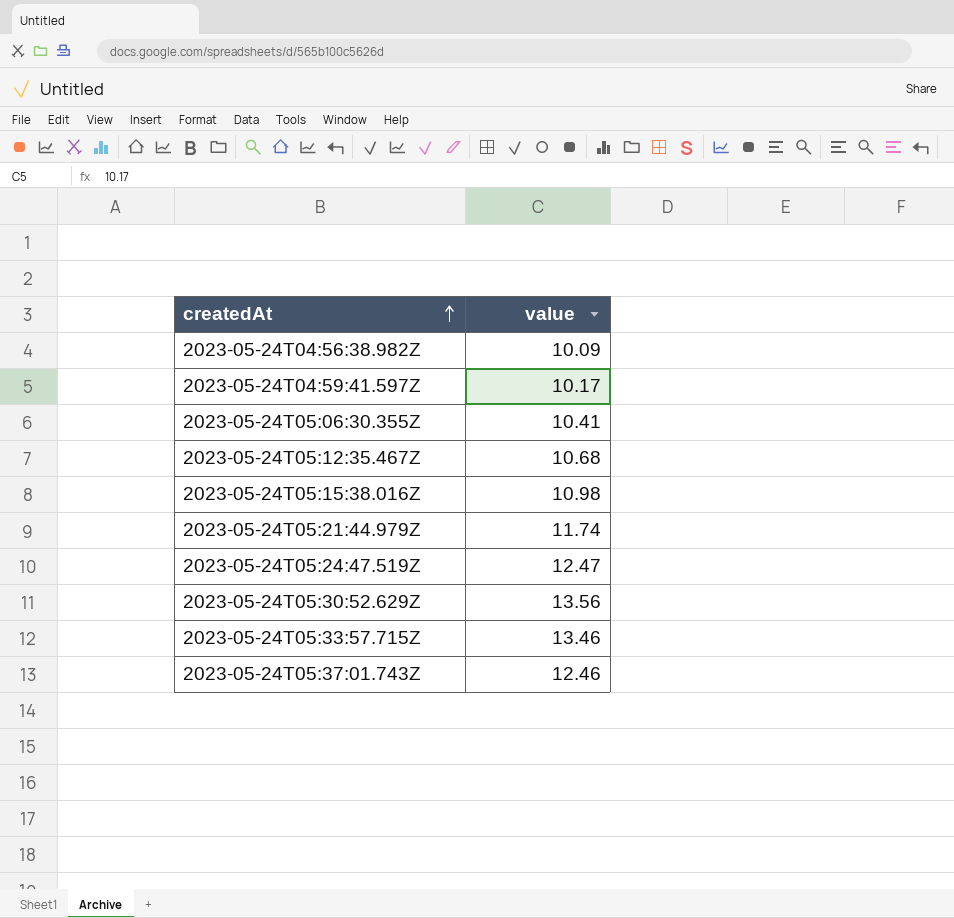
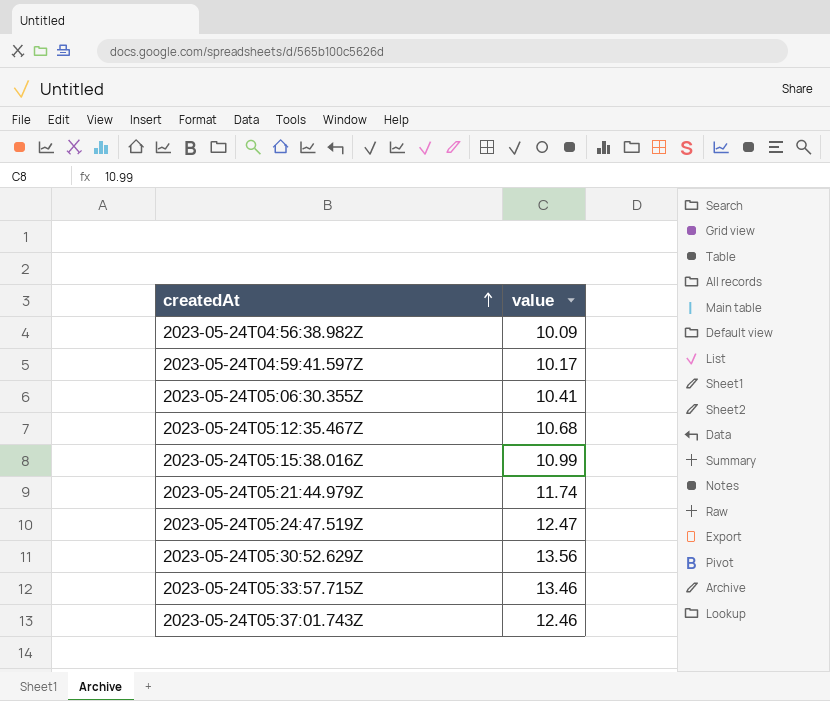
2023-05-24T05:15:38.016Z | value: 10.98 -> 10.99

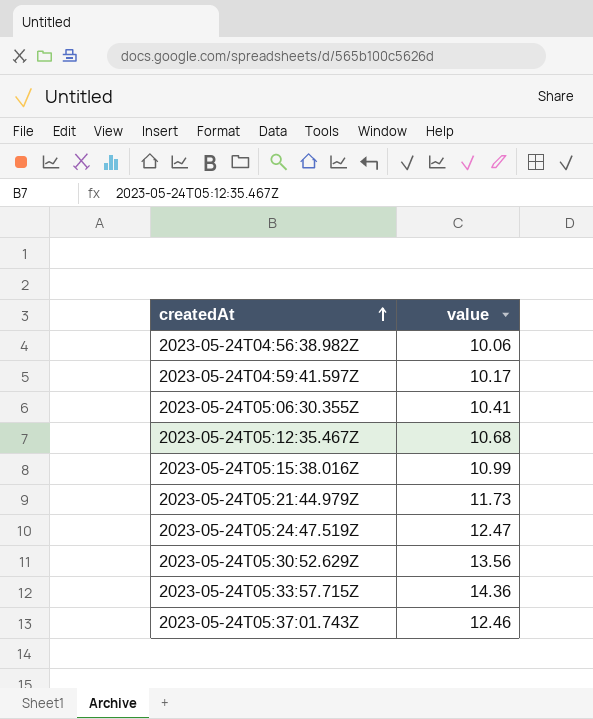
2023-05-24T04:56:38.982Z | value: 10.09 -> 10.06
2023-05-24T05:21:44.979Z | value: 11.74 -> 11.73
2023-05-24T05:33:57.715Z | value: 13.46 -> 14.36

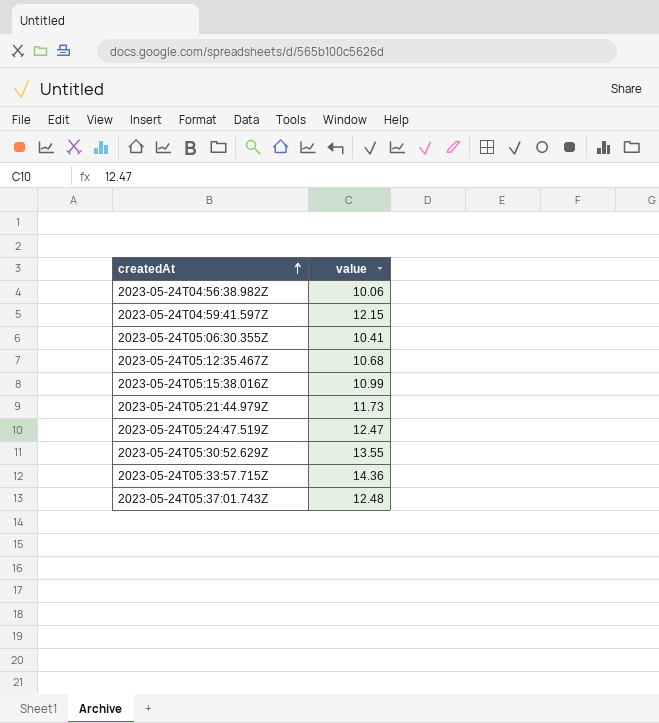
2023-05-24T04:59:41.597Z | value: 10.17 -> 12.15
2023-05-24T05:30:52.629Z | value: 13.56 -> 13.55
2023-05-24T05:37:01.743Z | value: 12.46 -> 12.48

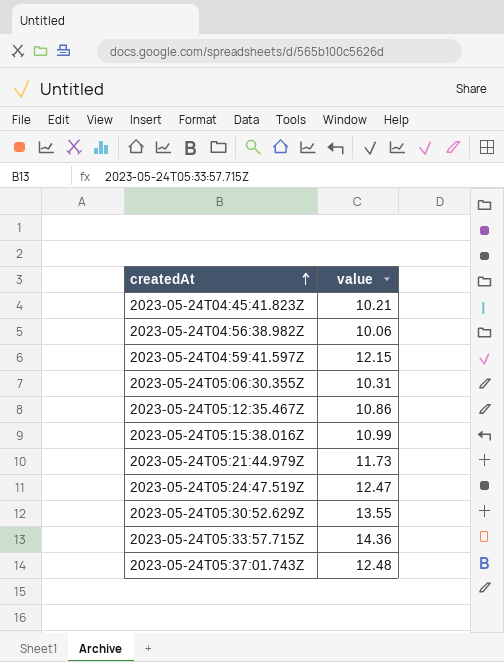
row 2023-05-24T04:45:41.823Z: none -> 10.21
2023-05-24T05:06:30.355Z | value: 10.41 -> 10.31
2023-05-24T05:12:35.467Z | value: 10.68 -> 10.86

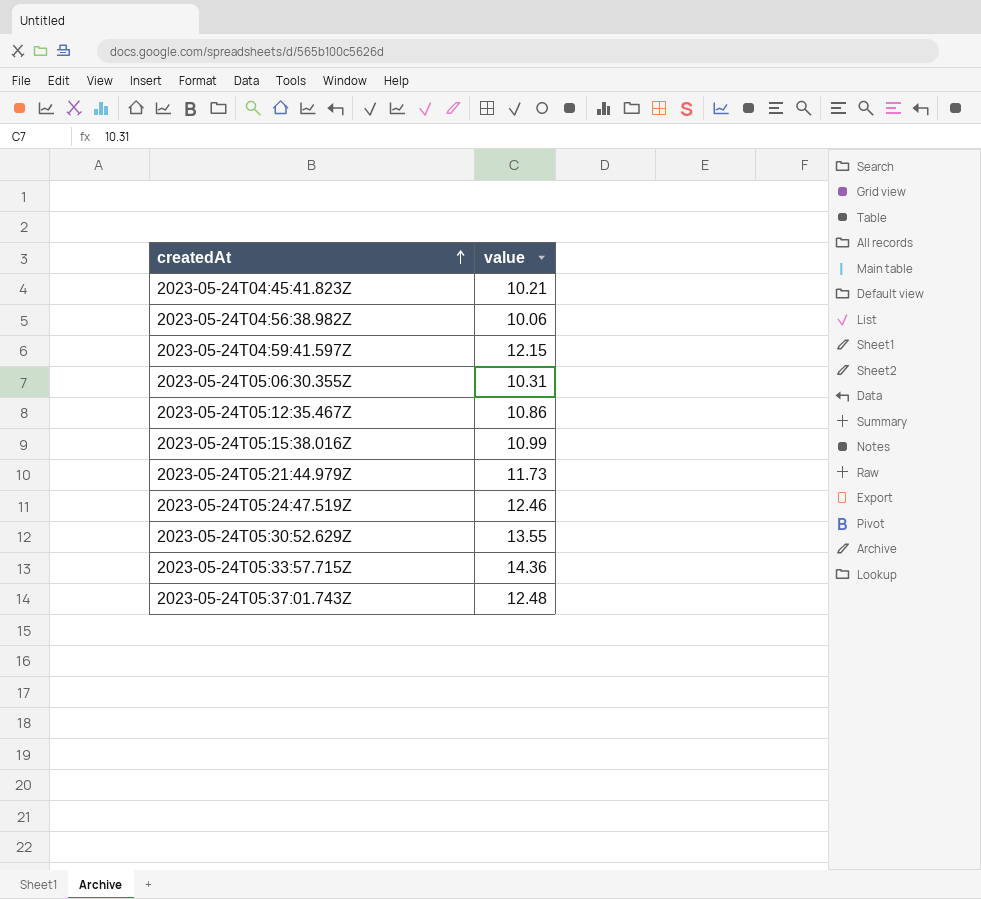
2023-05-24T05:24:47.519Z | value: 12.47 -> 12.46

